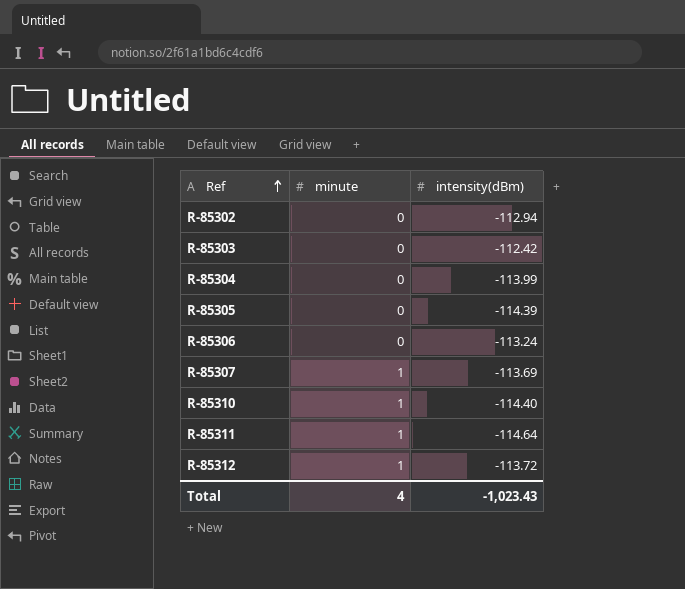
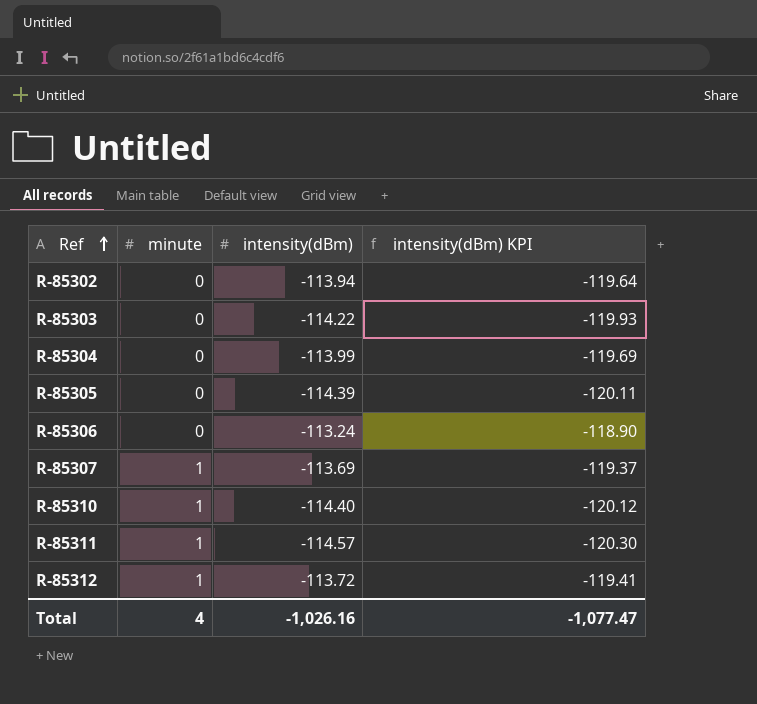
column intensity(dBm) KPI | formula: none -> [intensity(dBm)] * 1.05
R-85302 | intensity(dBm): -112.94 -> -113.94
R-85303 | intensity(dBm): -112.42 -> -114.22
R-85311 | intensity(dBm): -114.64 -> -114.57
Total | intensity(dBm): -1,023.43 -> -1,026.16

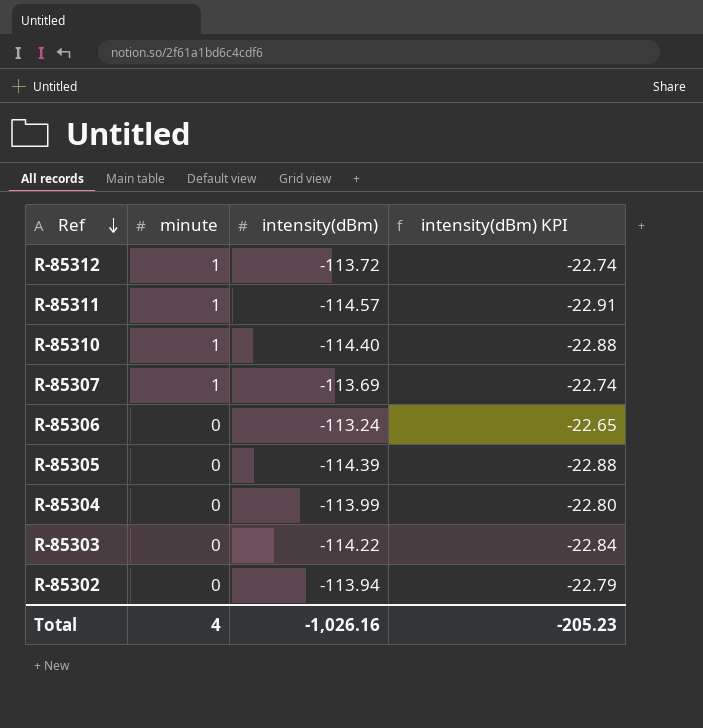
row order: Ref ascending -> Ref descending
column intensity(dBm) KPI | formula: [intensity(dBm)] * 1.05 -> [intensity(dBm)] * 0.2
Total | intensity(dBm) KPI: -1,077.47 -> -205.23

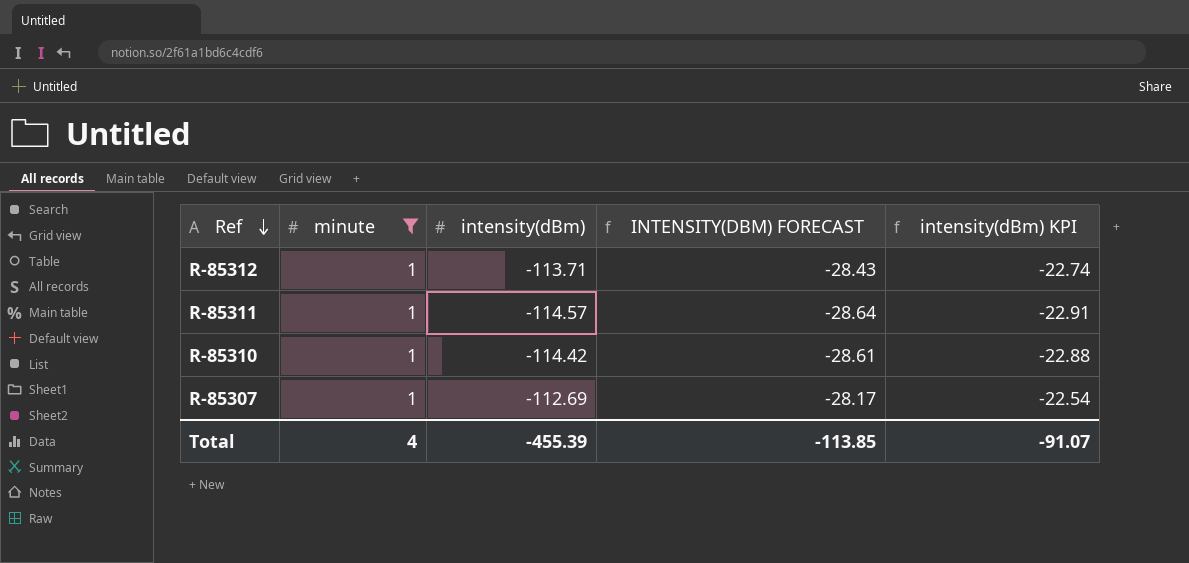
filter: none -> minute = 1
column INTENSITY(DBM) FORECAST | formula: none -> [intensity(dBm)] * 0.25
R-85312 | intensity(dBm): -113.72 -> -113.71
R-85310 | intensity(dBm): -114.40 -> -114.42
R-85307 | intensity(dBm): -113.69 -> -112.69
R-85307 | intensity(dBm) KPI: -22.74 -> -22.54
Total | intensity(dBm): -1,026.16 -> -455.39
Total | intensity(dBm) KPI: -205.23 -> -91.07

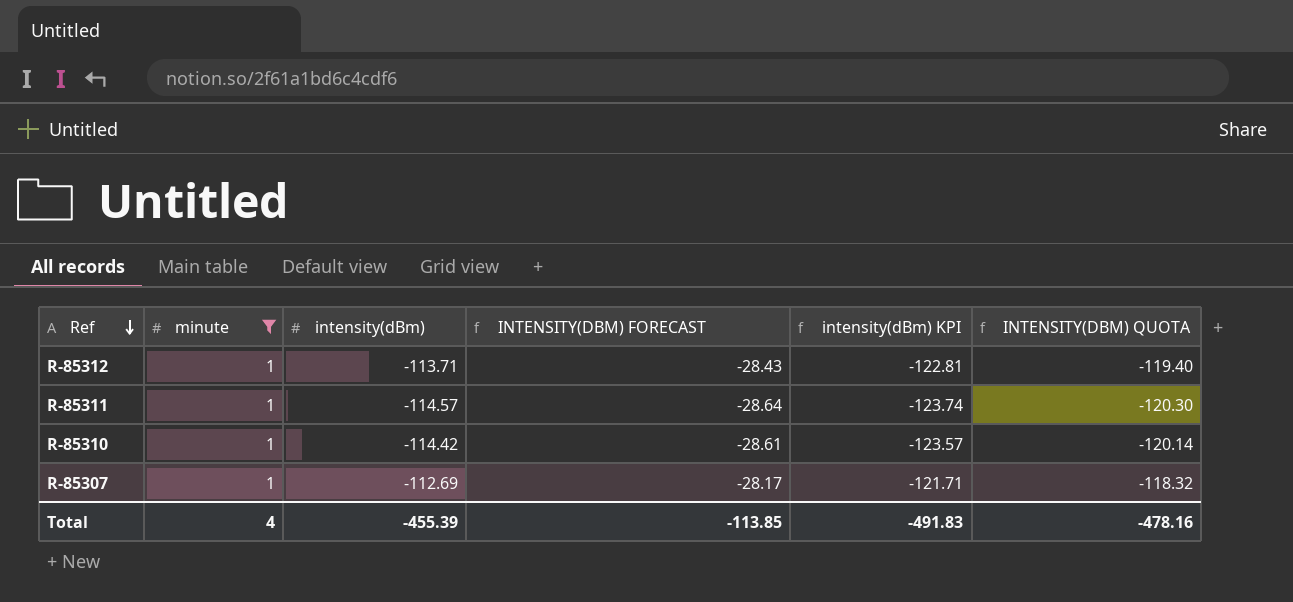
column intensity(dBm) KPI | formula: [intensity(dBm)] * 0.2 -> [intensity(dBm)] * 1.08
column INTENSITY(DBM) QUOTA | formula: none -> [intensity(dBm)] * 1.05
Total | intensity(dBm) KPI: -91.07 -> -491.83

